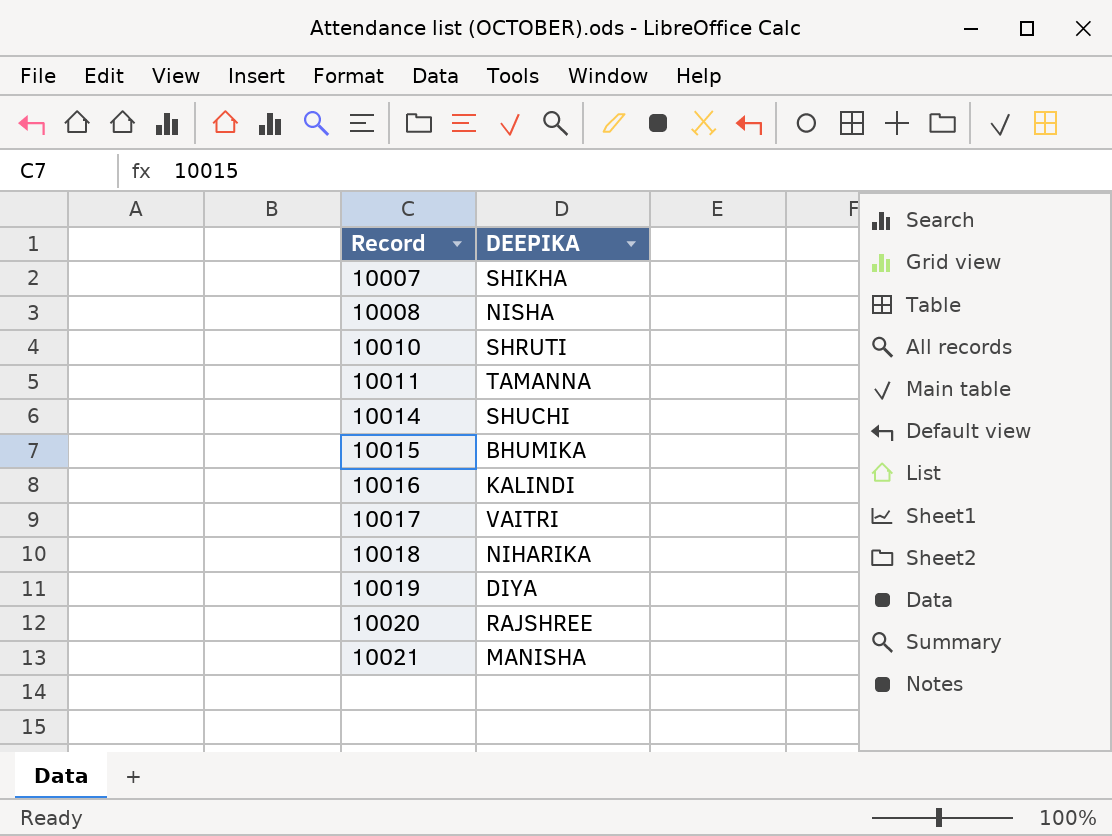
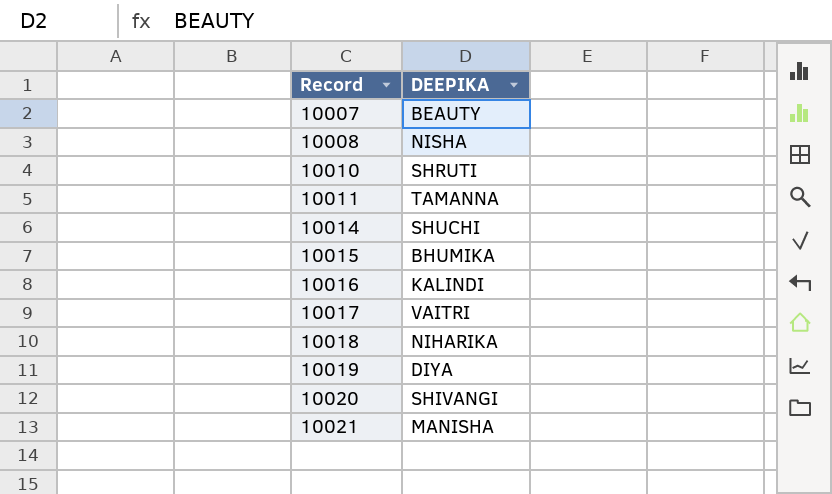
10007 | DEEPIKA: SHIKHA -> BEAUTY
10020 | DEEPIKA: RAJSHREE -> SHIVANGI

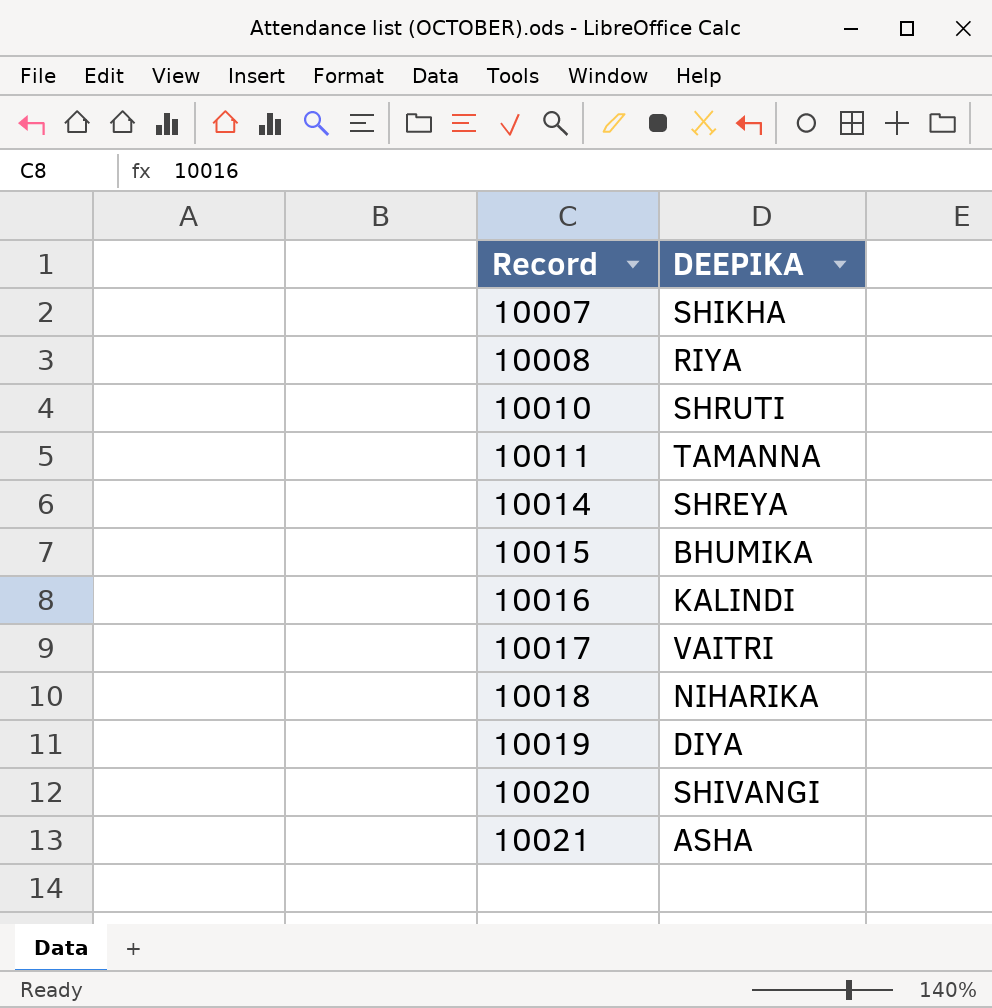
10007 | DEEPIKA: BEAUTY -> SHIKHA
10008 | DEEPIKA: NISHA -> RIYA
10014 | DEEPIKA: SHUCHI -> SHREYA
10021 | DEEPIKA: MANISHA -> ASHA

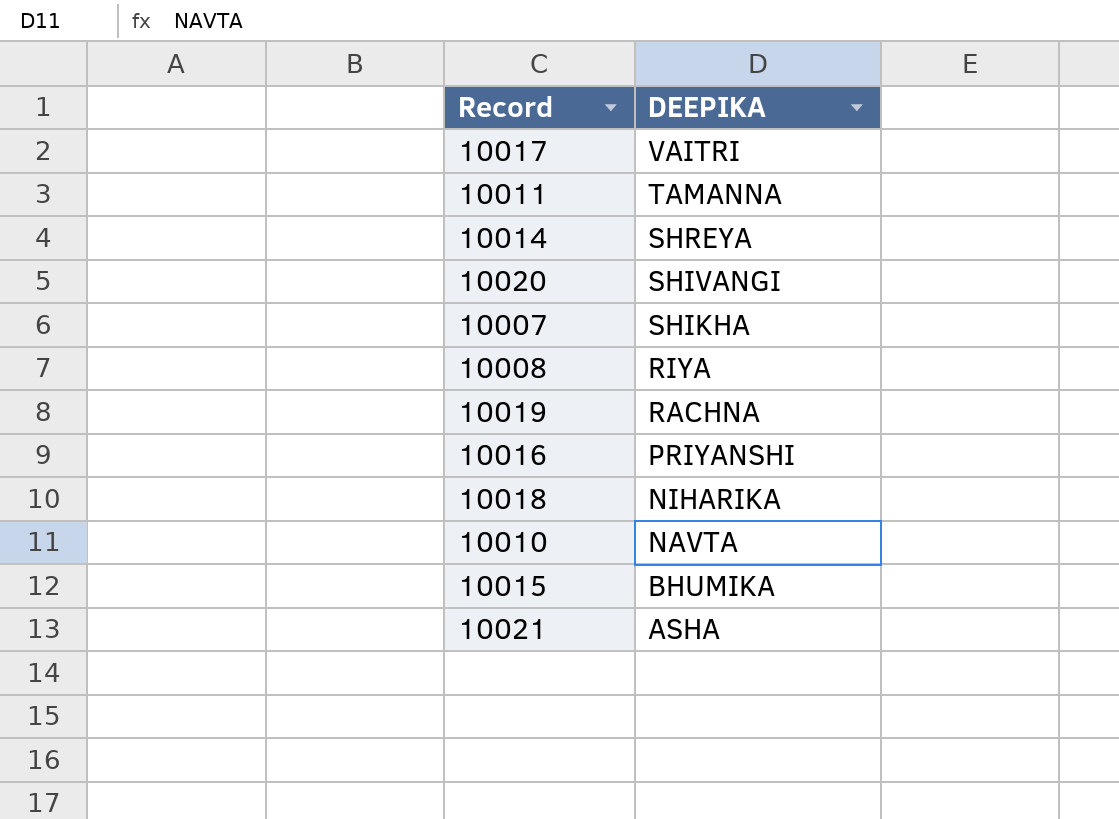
row order: Record ascending -> DEEPIKA descending
10019 | DEEPIKA: DIYA -> RACHNA
10016 | DEEPIKA: KALINDI -> PRIYANSHI
10010 | DEEPIKA: SHRUTI -> NAVTA

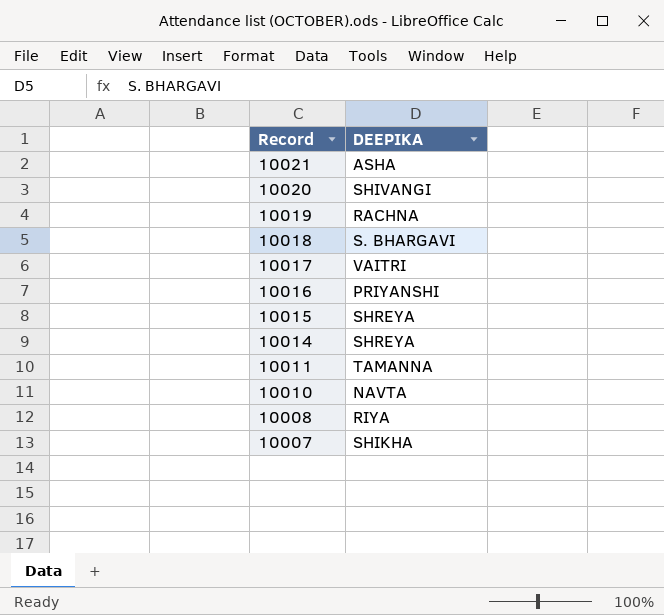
row order: DEEPIKA descending -> Record descending
10018 | DEEPIKA: NIHARIKA -> S. BHARGAVI
10015 | DEEPIKA: BHUMIKA -> SHREYA

